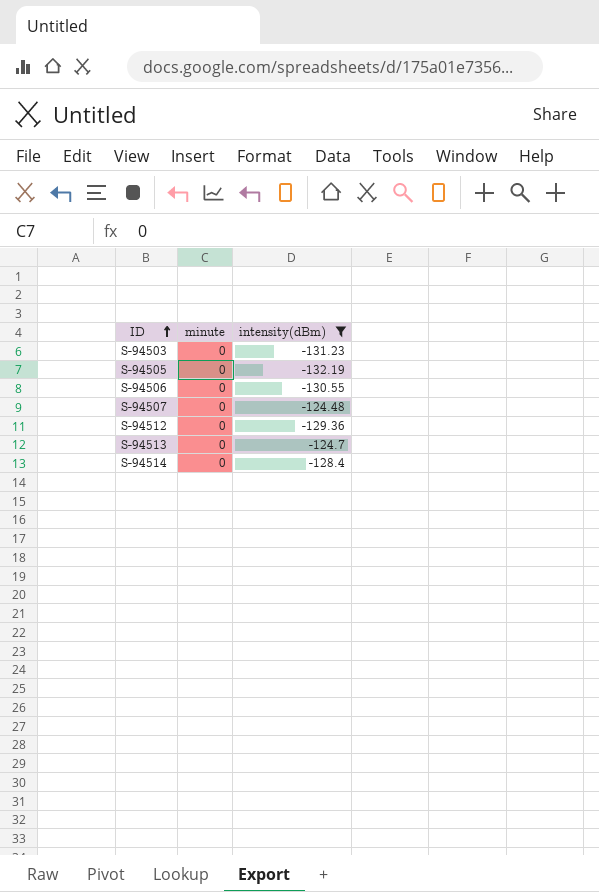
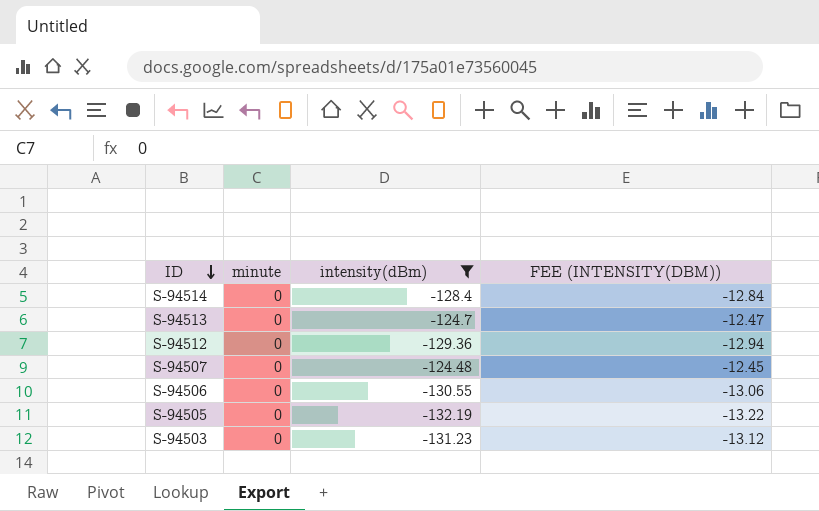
row order: ID ascending -> ID descending
column FEE (INTENSITY(DBM)) | formula: none -> [intensity(dBm)] * 0.1

